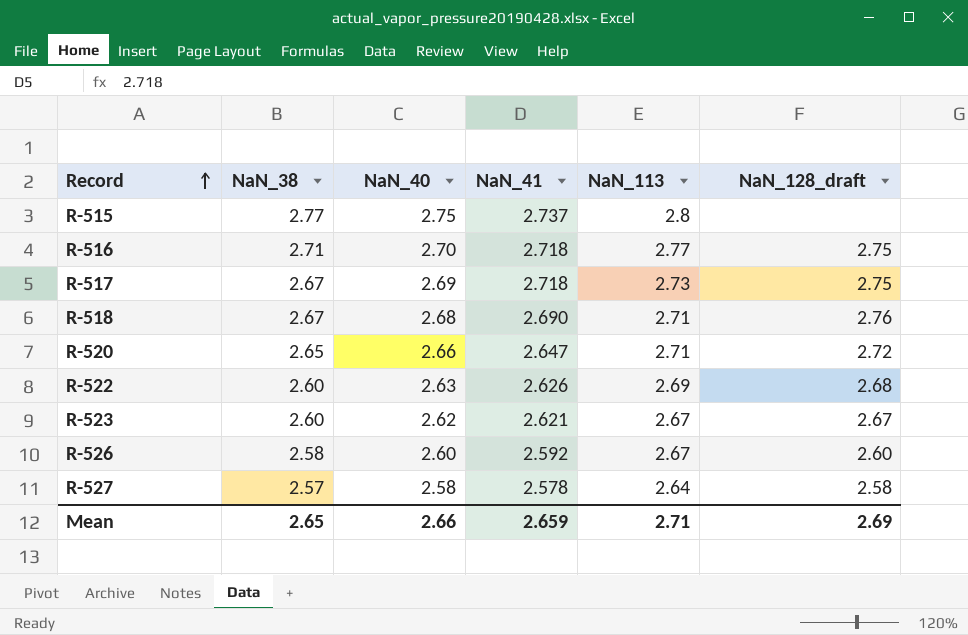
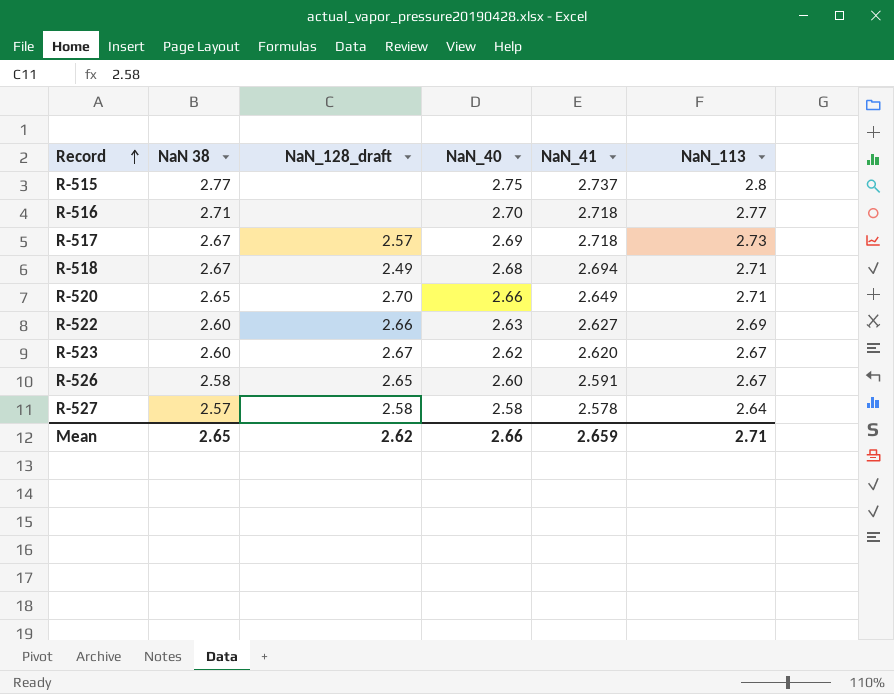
column name: NaN_38 -> NaN 38
column NaN_128_draft | position: 6 -> 3
R-516 | NaN_128_draft: 2.75 -> none
R-517 | NaN_128_draft: 2.75 -> 2.57
R-518 | NaN_128_draft: 2.76 -> 2.49
R-518 | NaN_41: 2.690 -> 2.694
R-520 | NaN_128_draft: 2.72 -> 2.70
R-520 | NaN_41: 2.647 -> 2.649
R-522 | NaN_128_draft: 2.68 -> 2.66
R-522 | NaN_41: 2.626 -> 2.627
R-523 | NaN_41: 2.621 -> 2.620
R-526 | NaN_128_draft: 2.60 -> 2.65
R-526 | NaN_41: 2.592 -> 2.591
Mean | NaN_128_draft: 2.69 -> 2.62

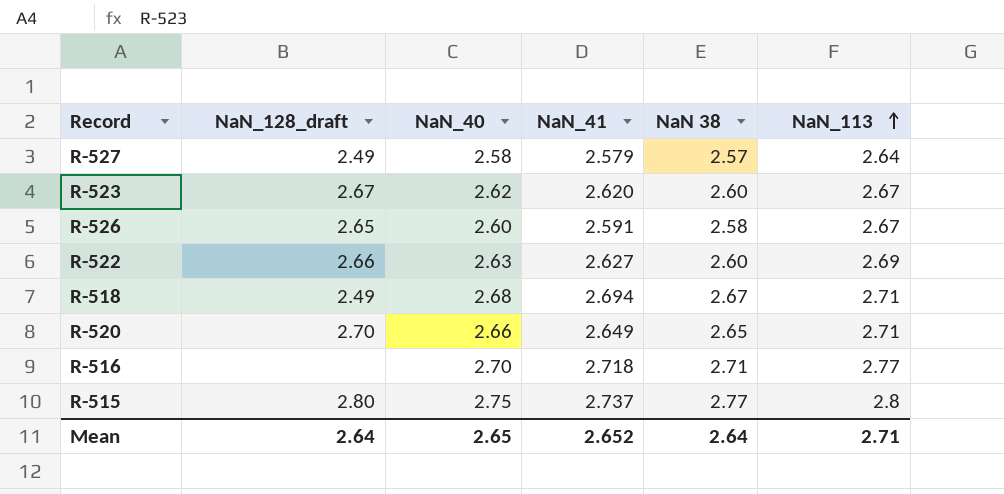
row order: Record ascending -> NaN_113 ascending
column NaN 38 | position: 2 -> 5
row R-517: 2.67 | 2.57 | 2.69 | 2.718 | 2.73 -> none
R-527 | NaN_128_draft: 2.58 -> 2.49
R-527 | NaN_41: 2.578 -> 2.579
R-515 | NaN_128_draft: none -> 2.80
Mean | NaN_128_draft: 2.62 -> 2.64
Mean | NaN_40: 2.66 -> 2.65
Mean | NaN_41: 2.659 -> 2.652
Mean | NaN 38: 2.65 -> 2.64

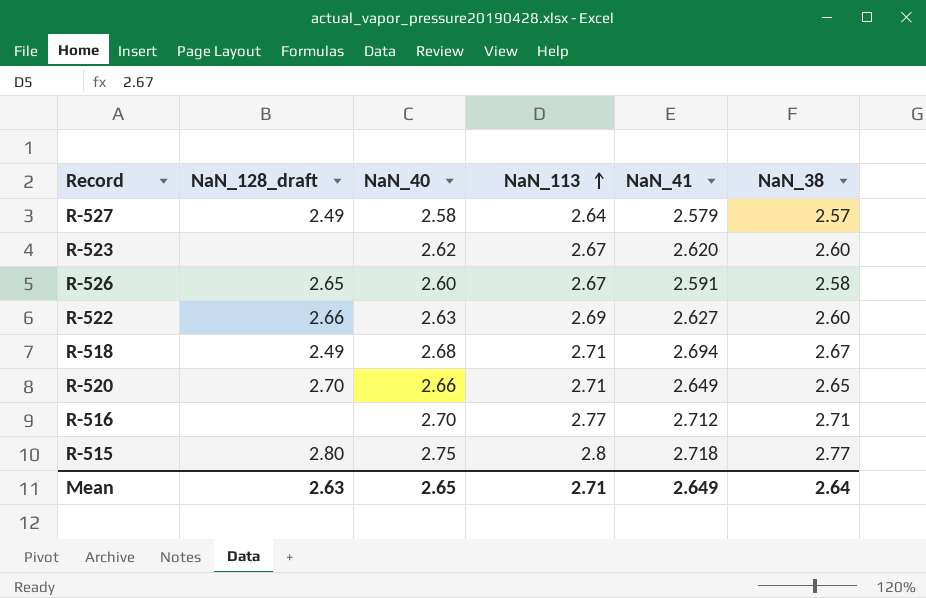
column NaN_113 | position: 6 -> 4
column name: NaN 38 -> NaN_38
R-523 | NaN_128_draft: 2.67 -> none
R-516 | NaN_41: 2.718 -> 2.712
R-515 | NaN_41: 2.737 -> 2.718
Mean | NaN_128_draft: 2.64 -> 2.63
Mean | NaN_41: 2.652 -> 2.649

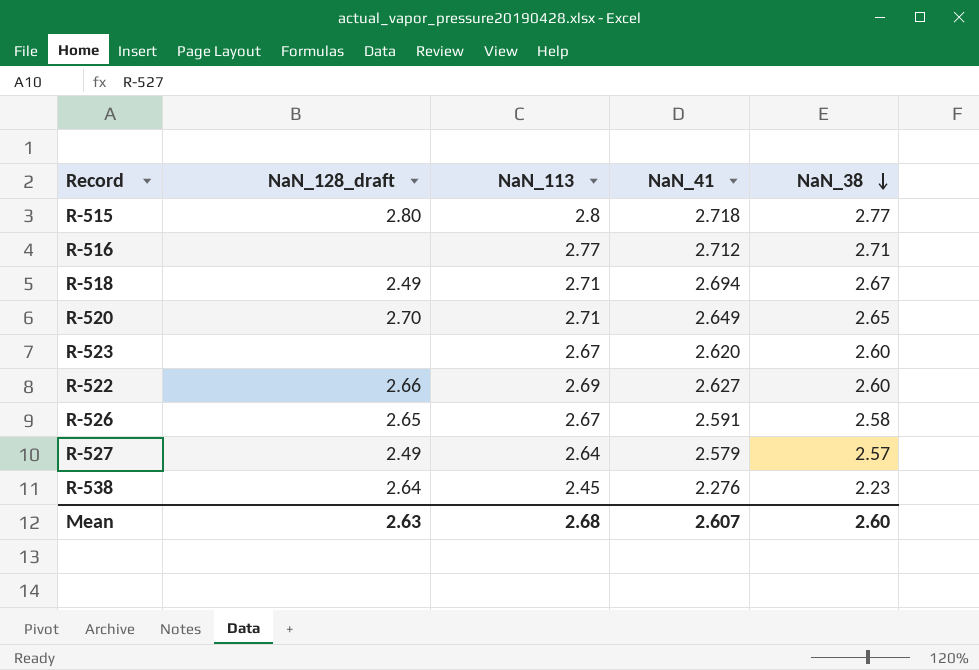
row order: NaN_113 ascending -> NaN_38 descending
column NaN_40 | position: 3 -> none
row R-538: none -> 2.64 | 2.45 | 2.276 | 2.23
Mean | NaN_113: 2.71 -> 2.68
Mean | NaN_41: 2.649 -> 2.607
Mean | NaN_38: 2.64 -> 2.60

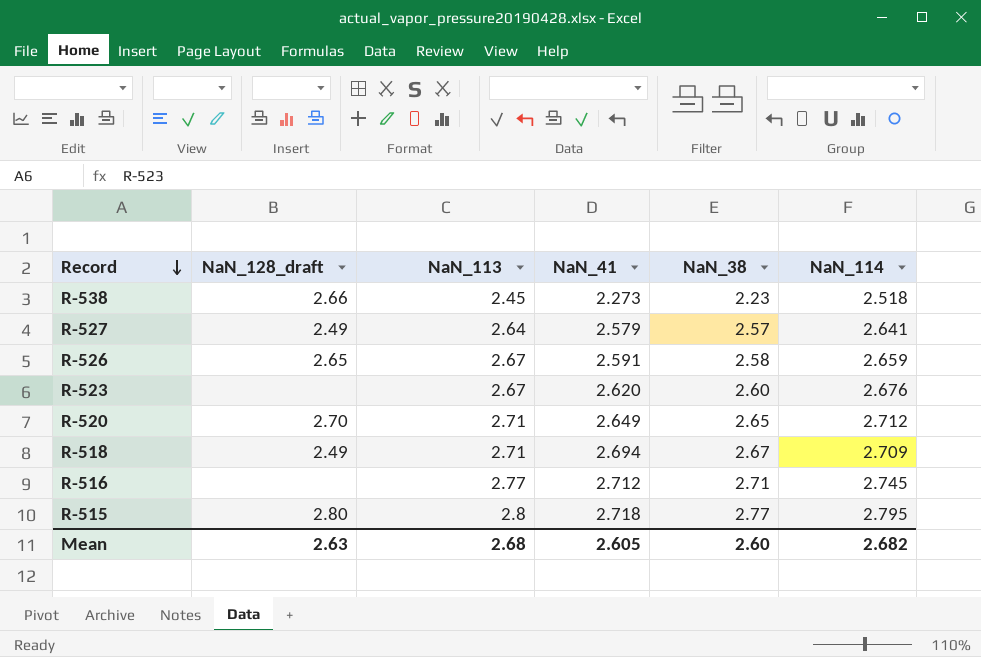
row order: NaN_38 descending -> Record descending
column NaN_114 | position: none -> 6
row R-522: 2.66 | 2.69 | 2.627 | 2.60 -> none
R-538 | NaN_128_draft: 2.64 -> 2.66
R-538 | NaN_41: 2.276 -> 2.273
Mean | NaN_41: 2.607 -> 2.605

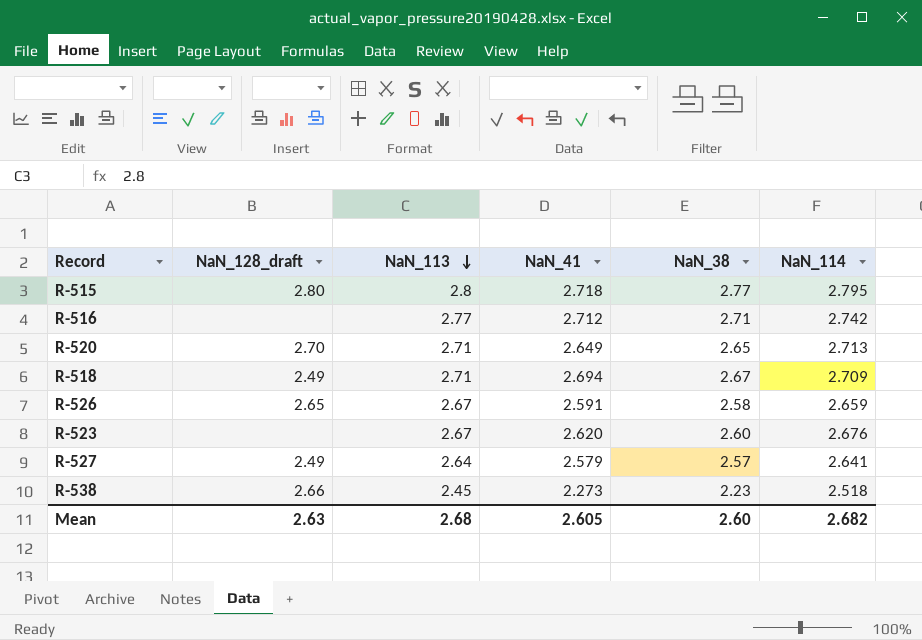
row order: Record descending -> NaN_113 descending
R-516 | NaN_114: 2.745 -> 2.742
R-520 | NaN_114: 2.712 -> 2.713

